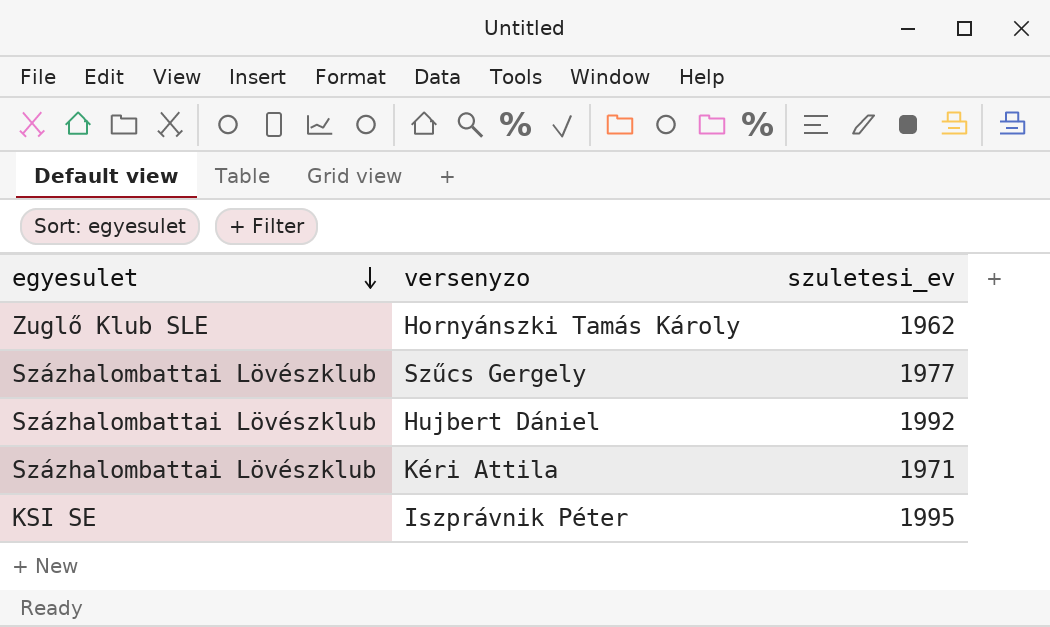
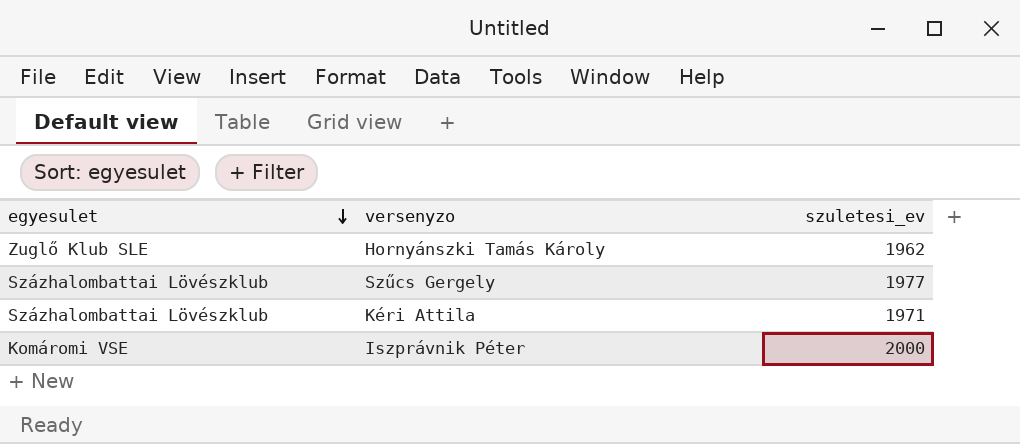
row Hujbert Dániel: Százhalombattai Lövészklub | 1992 -> none
Iszprávnik Péter | egyesulet: KSI SE -> Komáromi VSE
Iszprávnik Péter | szuletesi_ev: 1995 -> 2000

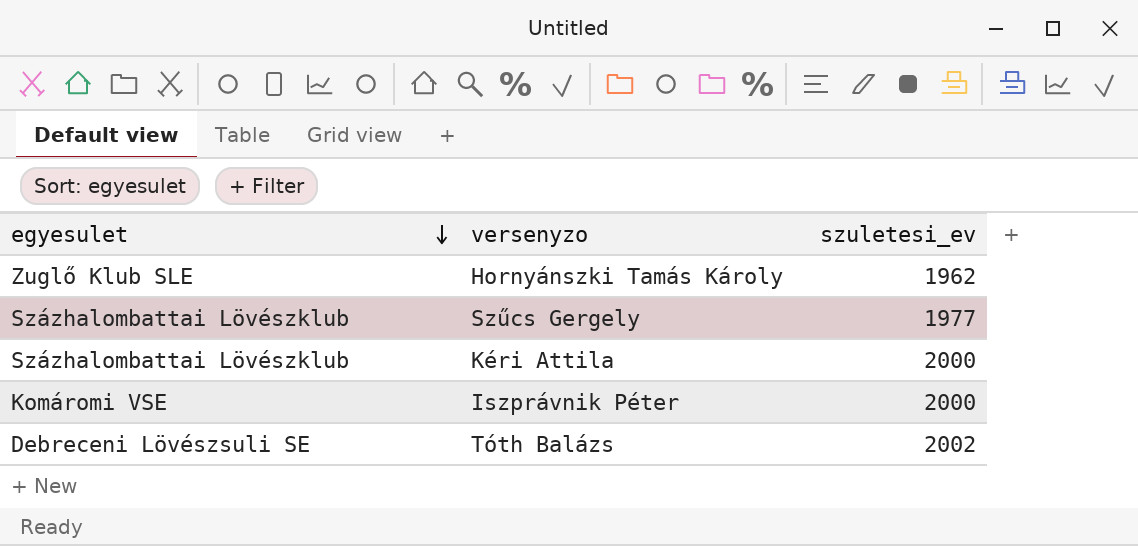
Kéri Attila | szuletesi_ev: 1971 -> 2000
row Tóth Balázs: none -> Debreceni Lövészsuli SE | 2002

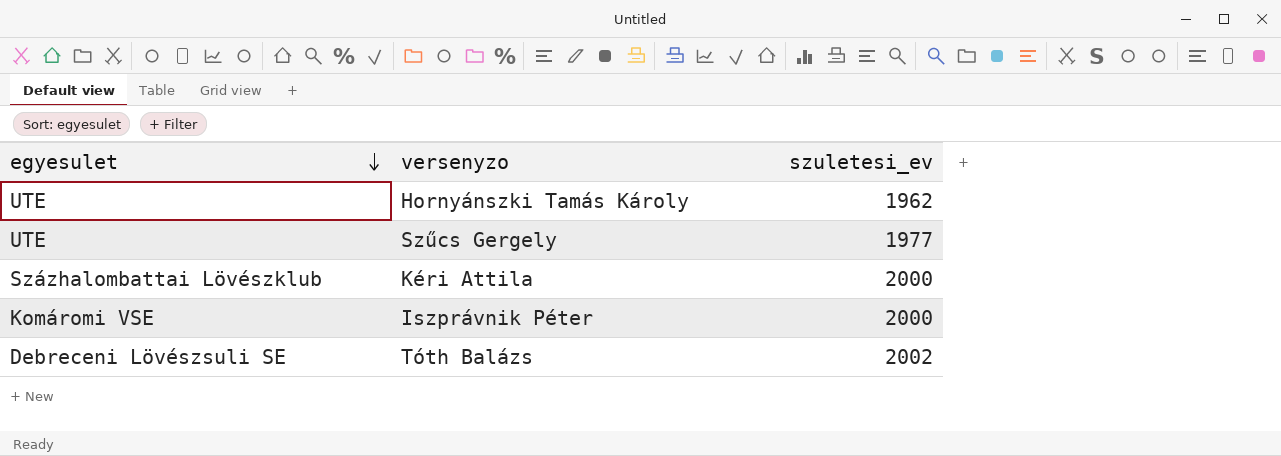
Hornyánszki Tamás Károly | egyesulet: Zuglő Klub SLE -> UTE
Szűcs Gergely | egyesulet: Százhalombattai Lövészklub -> UTE

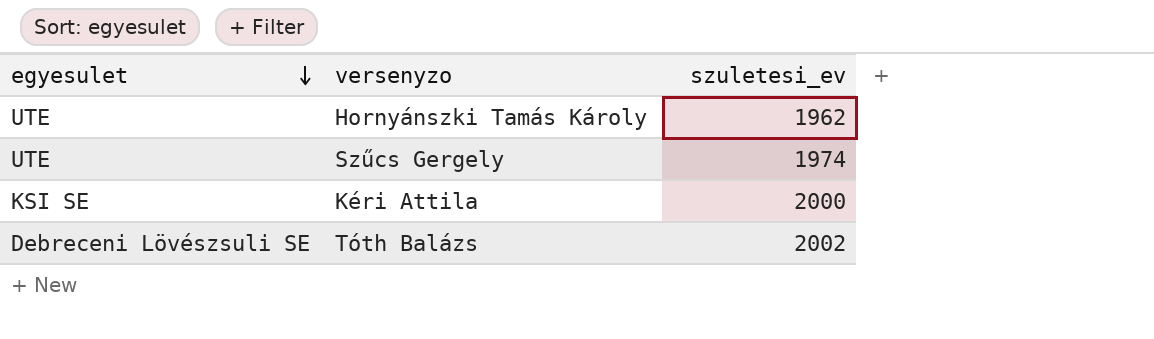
row Iszprávnik Péter: Komáromi VSE | 2000 -> none
Szűcs Gergely | szuletesi_ev: 1977 -> 1974
Kéri Attila | egyesulet: Százhalombattai Lövészklub -> KSI SE

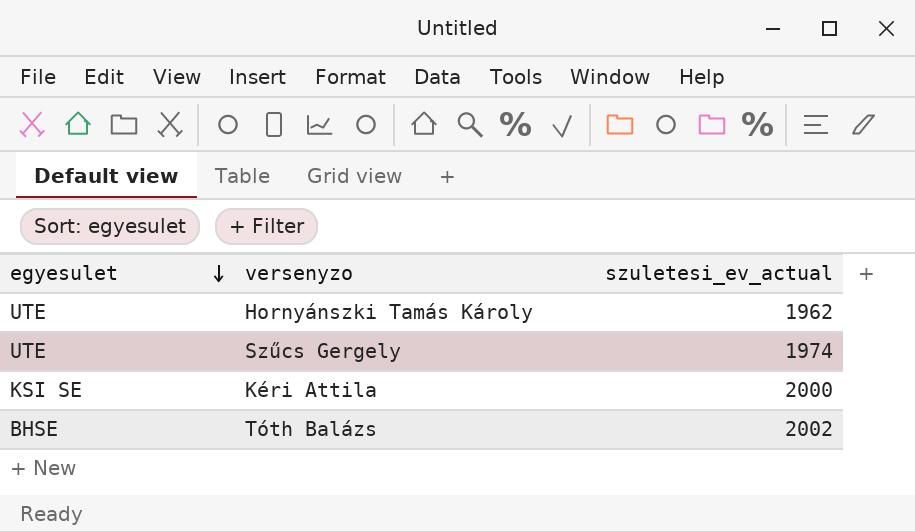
column name: szuletesi_ev -> szuletesi_ev_actual
Tóth Balázs | egyesulet: Debreceni Lövészsuli SE -> BHSE

